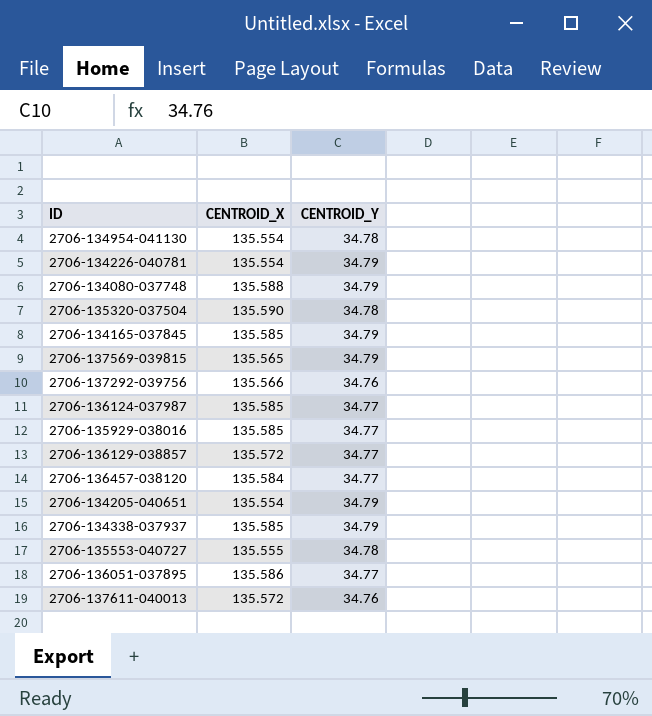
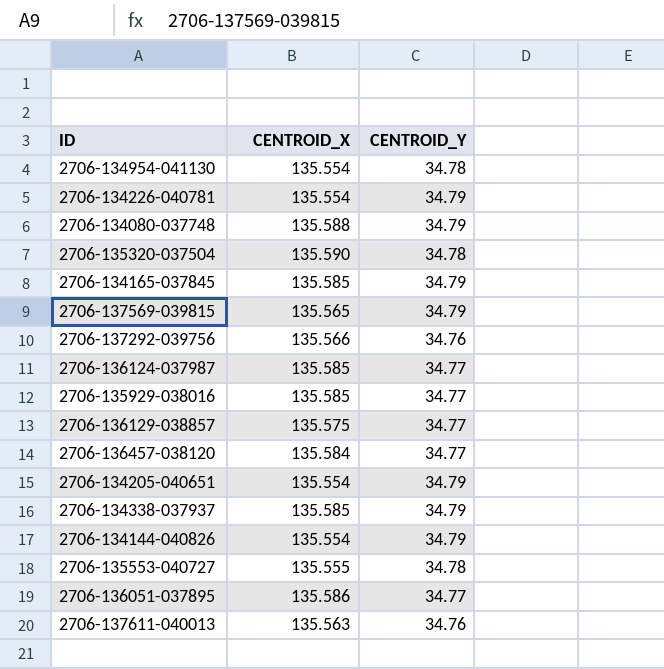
2706-136129-038857 | CENTROID_X: 135.572 -> 135.575
row 2706-134144-040826: none -> 135.554 | 34.79
2706-137611-040013 | CENTROID_X: 135.572 -> 135.563

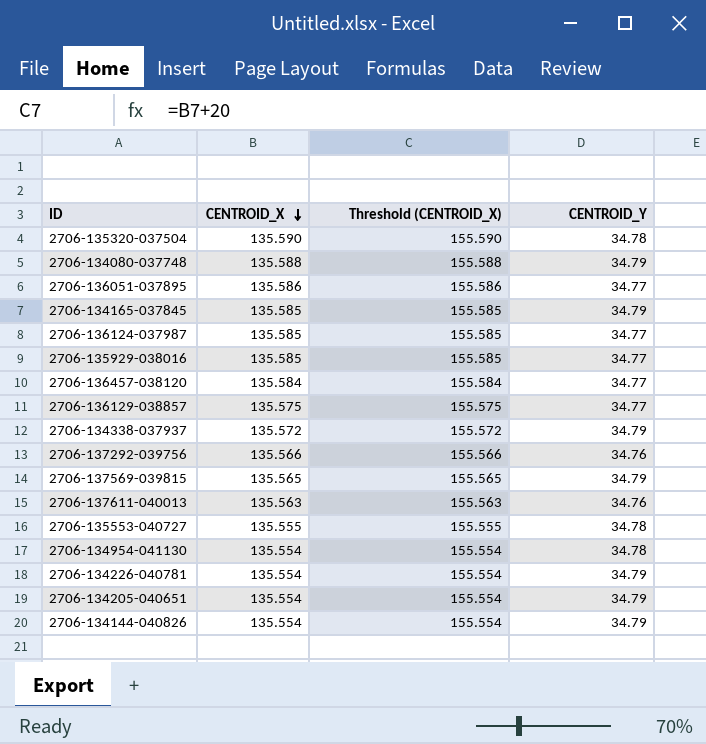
row order: none -> CENTROID_X descending
column Threshold (CENTROID_X) | formula: none -> [CENTROID_X] + 20
2706-134338-037937 | CENTROID_X: 135.585 -> 135.572

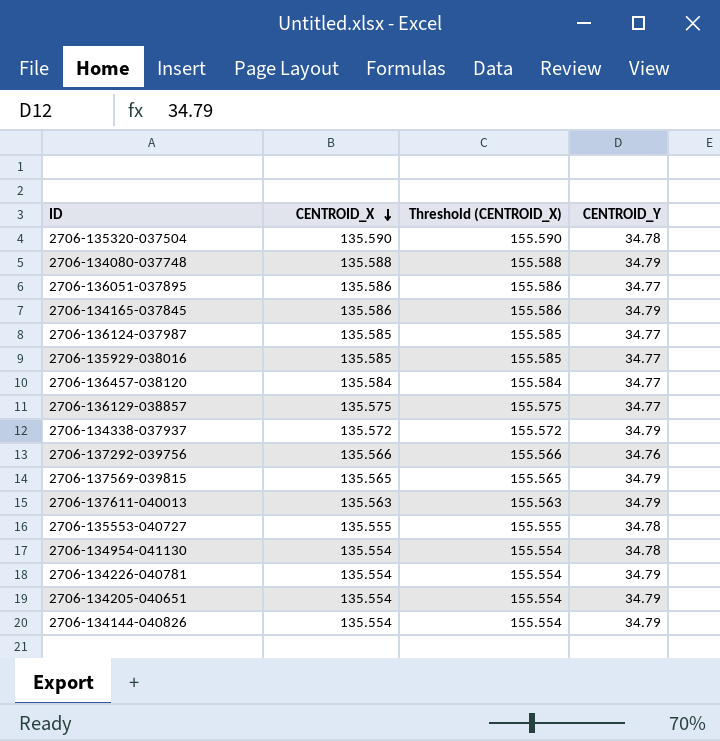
2706-134165-037845 | CENTROID_X: 135.585 -> 135.586
2706-134165-037845 | Threshold (CENTROID_X): 155.585 -> 155.586
2706-137611-040013 | CENTROID_Y: 34.76 -> 34.79

